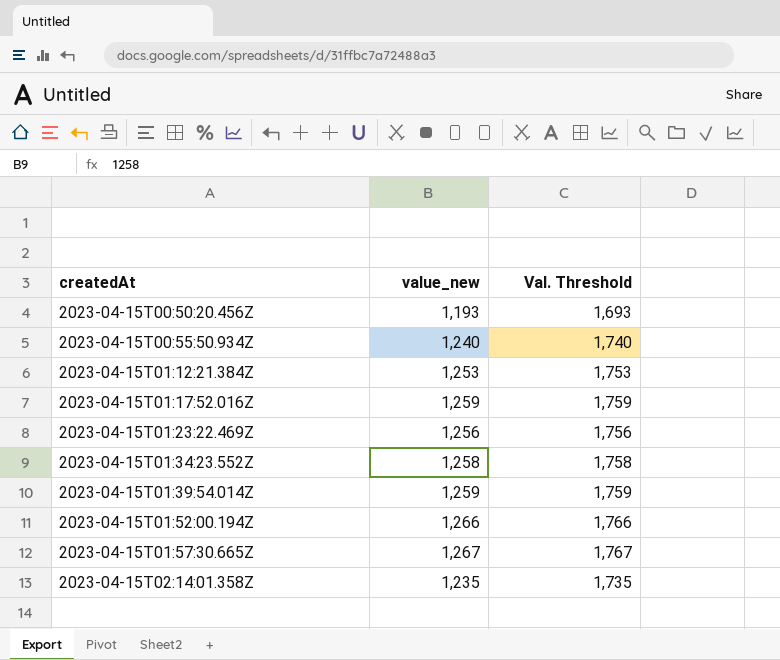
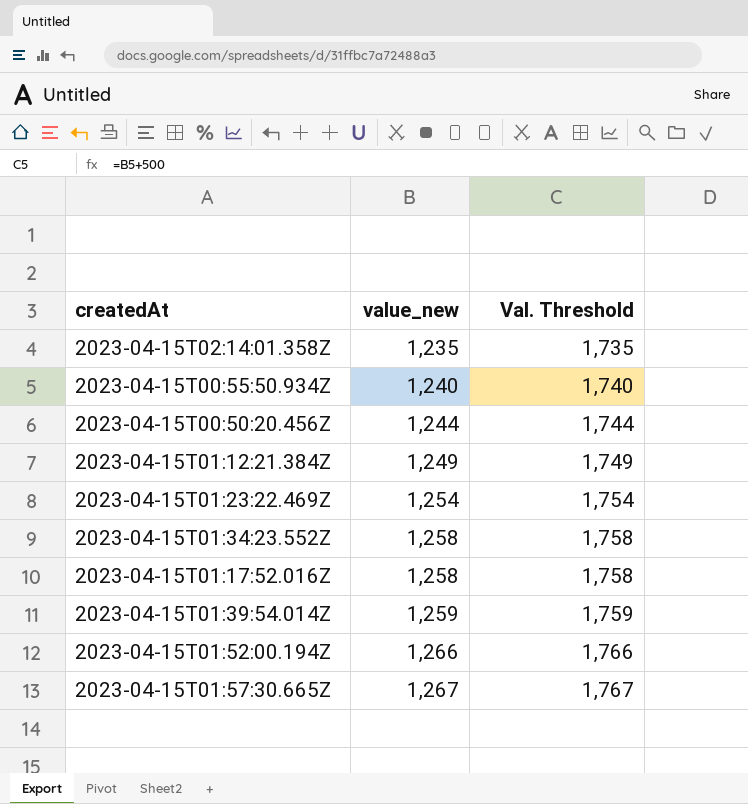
row order: createdAt ascending -> value_new ascending
2023-04-15T00:50:20.456Z | value_new: 1,193 -> 1,244
2023-04-15T00:50:20.456Z | Val. Threshold: 1,693 -> 1,744
2023-04-15T01:12:21.384Z | value_new: 1,253 -> 1,249
2023-04-15T01:12:21.384Z | Val. Threshold: 1,753 -> 1,749
2023-04-15T01:23:22.469Z | value_new: 1,256 -> 1,254
2023-04-15T01:23:22.469Z | Val. Threshold: 1,756 -> 1,754
2023-04-15T01:17:52.016Z | value_new: 1,259 -> 1,258
2023-04-15T01:17:52.016Z | Val. Threshold: 1,759 -> 1,758

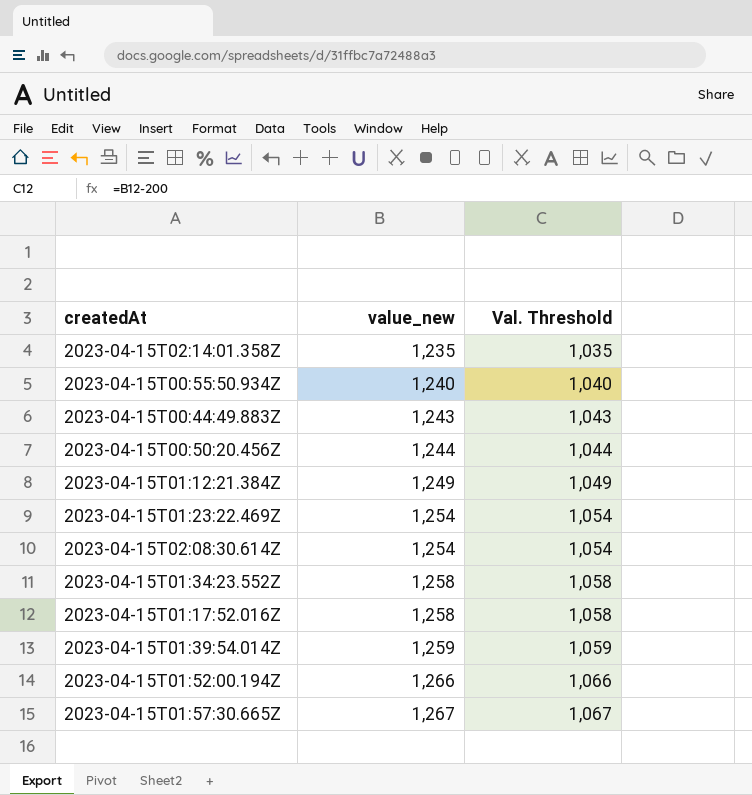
column Val. Threshold | formula: [value_new] + 500 -> [value_new] - 200
row 2023-04-15T00:44:49.883Z: none -> 1,243 | 1,043
row 2023-04-15T02:08:30.614Z: none -> 1,254 | 1,054

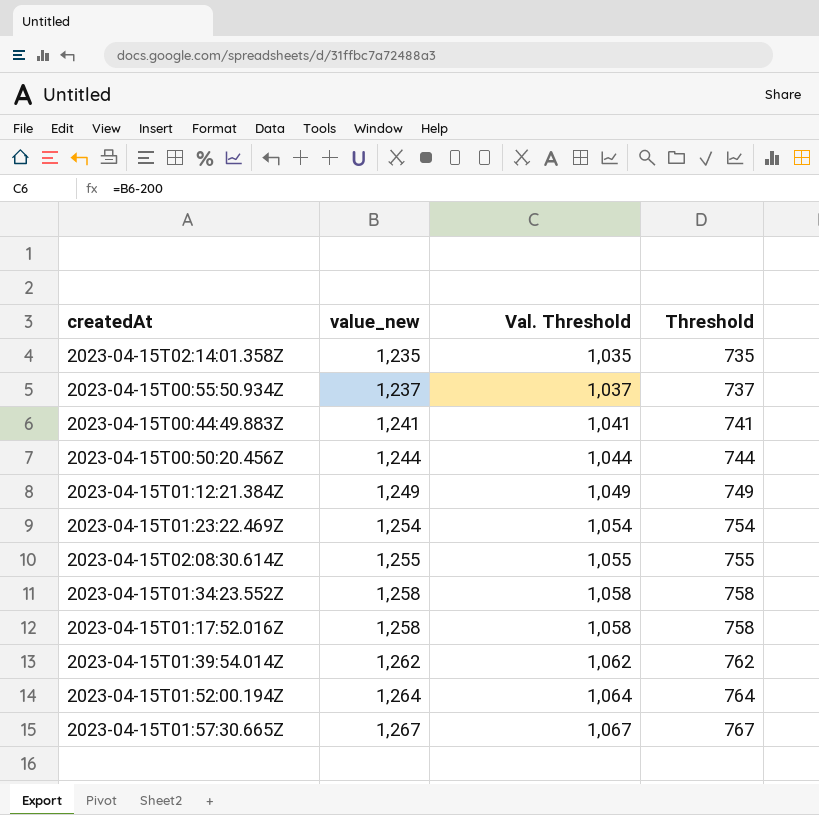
column Threshold | formula: none -> [value_new] - 500
2023-04-15T00:55:50.934Z | value_new: 1,240 -> 1,237
2023-04-15T00:55:50.934Z | Val. Threshold: 1,040 -> 1,037
2023-04-15T00:44:49.883Z | value_new: 1,243 -> 1,241
2023-04-15T00:44:49.883Z | Val. Threshold: 1,043 -> 1,041
2023-04-15T02:08:30.614Z | value_new: 1,254 -> 1,255
2023-04-15T02:08:30.614Z | Val. Threshold: 1,054 -> 1,055
2023-04-15T01:39:54.014Z | value_new: 1,259 -> 1,262
2023-04-15T01:39:54.014Z | Val. Threshold: 1,059 -> 1,062
2023-04-15T01:52:00.194Z | value_new: 1,266 -> 1,264
2023-04-15T01:52:00.194Z | Val. Threshold: 1,066 -> 1,064

